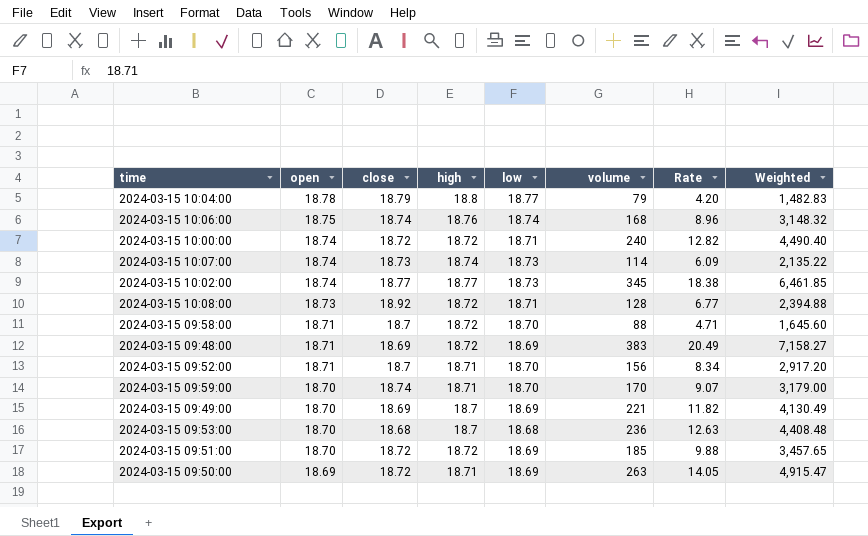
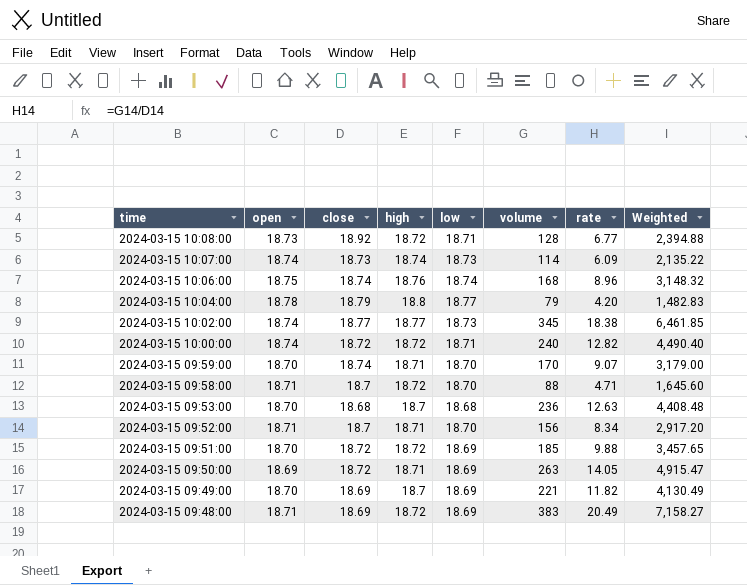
row order: open descending -> time descending
column name: Rate -> rate

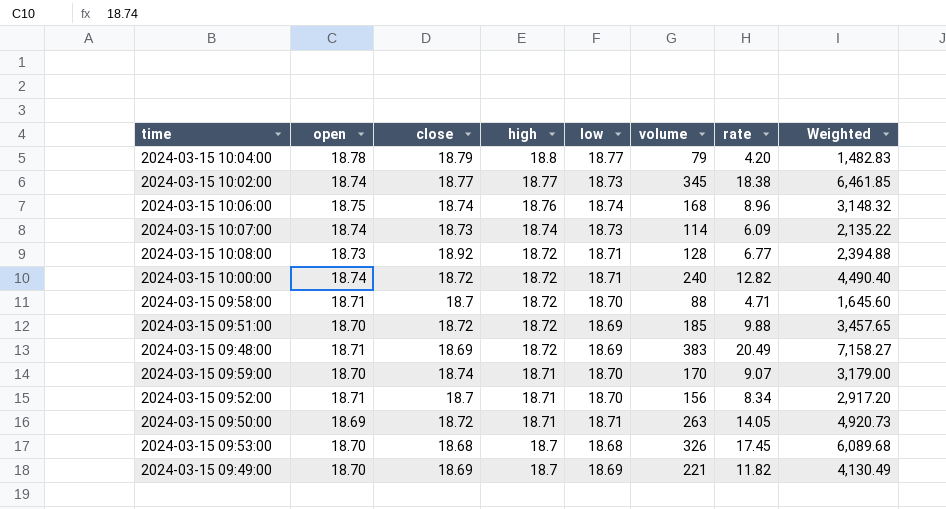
row order: time descending -> high descending
2024-03-15 09:50:00 | low: 18.69 -> 18.71
2024-03-15 09:50:00 | Weighted: 4,915.47 -> 4,920.73
2024-03-15 09:53:00 | volume: 236 -> 326
2024-03-15 09:53:00 | rate: 12.63 -> 17.45
2024-03-15 09:53:00 | Weighted: 4,408.48 -> 6,089.68

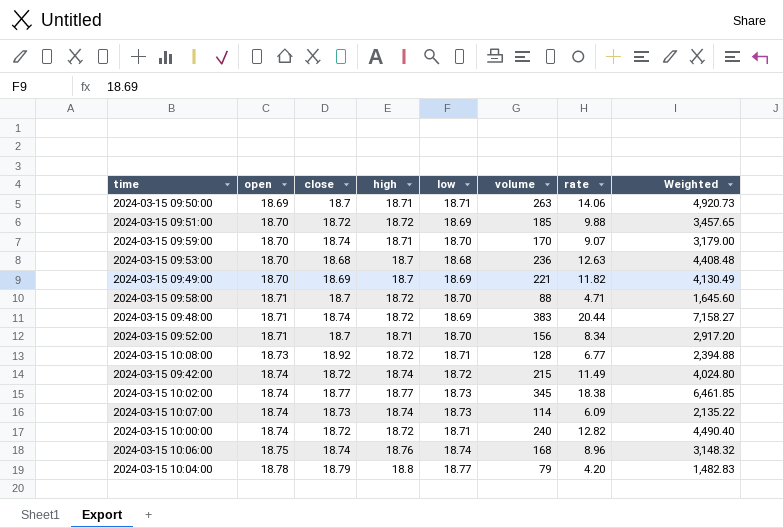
row order: high descending -> open ascending
2024-03-15 09:50:00 | close: 18.72 -> 18.7
2024-03-15 09:50:00 | rate: 14.05 -> 14.06
2024-03-15 09:53:00 | volume: 326 -> 236
2024-03-15 09:53:00 | rate: 17.45 -> 12.63
2024-03-15 09:53:00 | Weighted: 6,089.68 -> 4,408.48
2024-03-15 09:48:00 | close: 18.69 -> 18.74
2024-03-15 09:48:00 | rate: 20.49 -> 20.44
row 2024-03-15 09:42:00: none -> 18.74 | 18.72 | 18.74 | 18.72 | 215 | 11.49 | 4,024.80

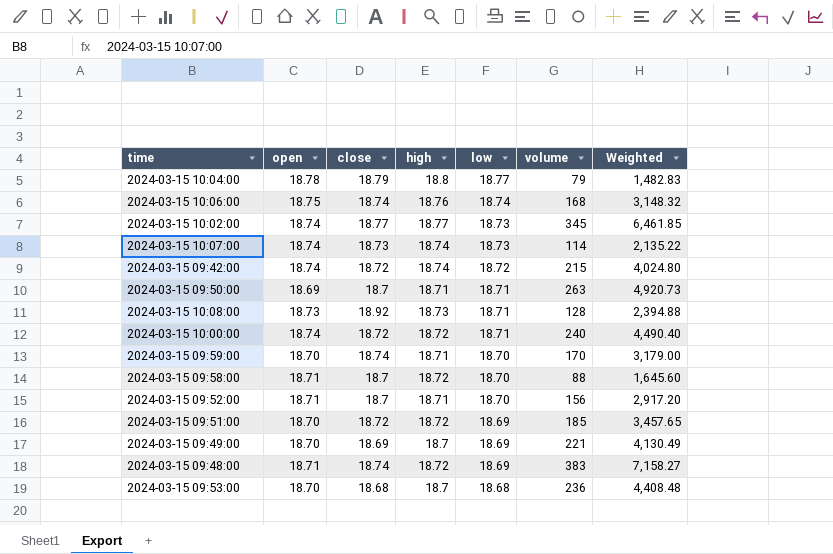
row order: open ascending -> low descending
column rate | formula: [volume] / [close] -> none
2024-03-15 10:08:00 | high: 18.72 -> 18.73

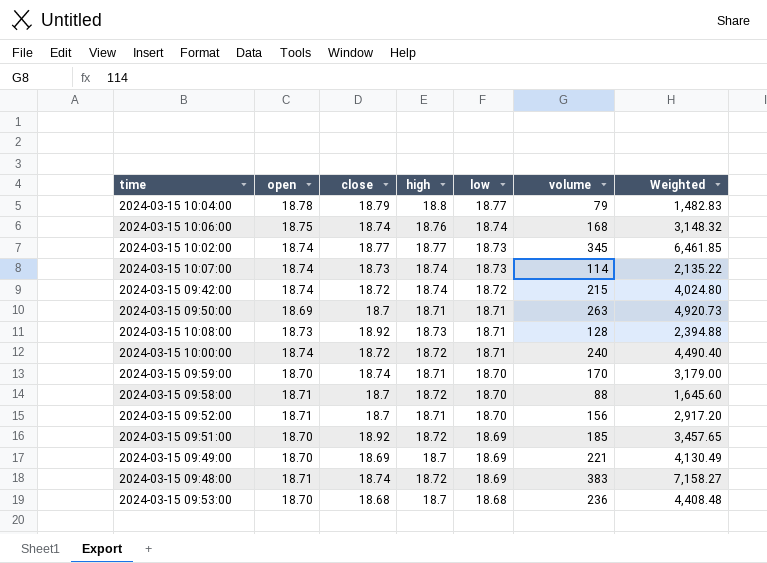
2024-03-15 09:51:00 | close: 18.72 -> 18.92

